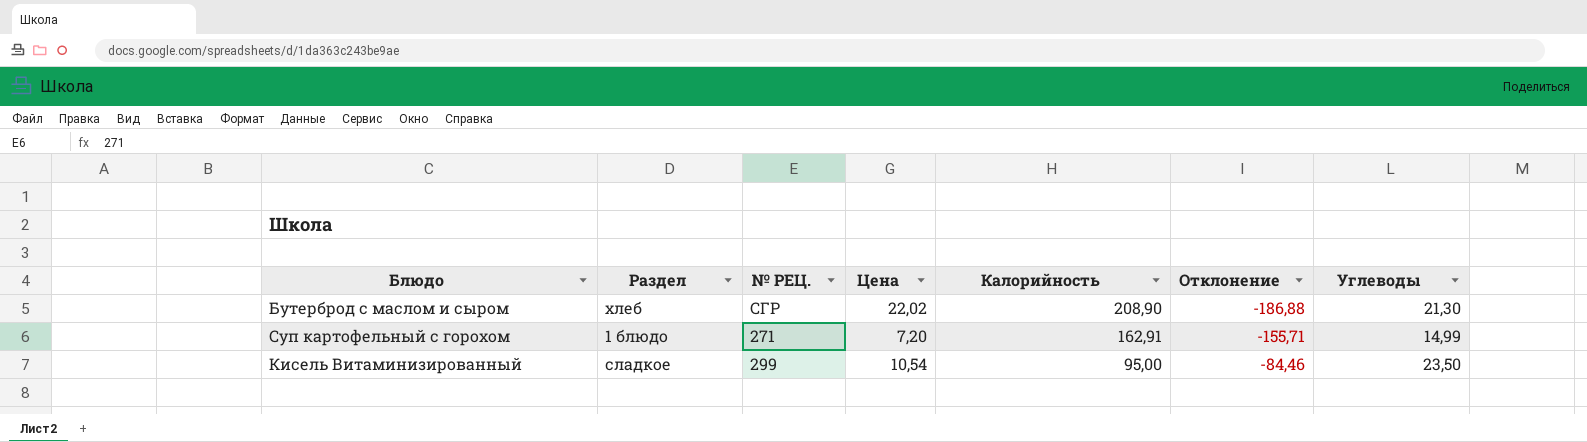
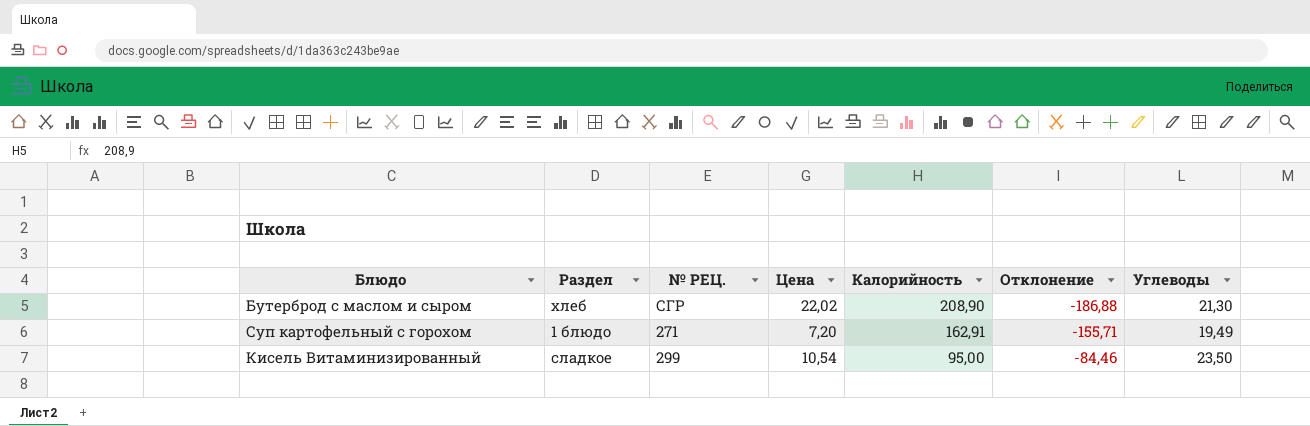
Суп картофельный с горохом | Углеводы: 14,99 -> 19,49

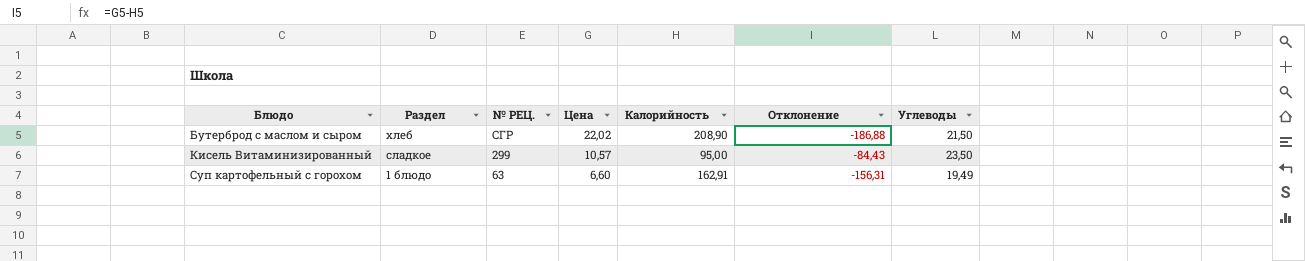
row order: Калорийность descending -> Блюдо ascending
Бутерброд с маслом и сыром | Углеводы: 21,30 -> 21,50
Кисель Витаминизированный | Цена: 10,54 -> 10,57
Кисель Витаминизированный | Отклонение: -84,46 -> -84,43
Суп картофельный с горохом | № РЕЦ.: 271 -> 63
Суп картофельный с горохом | Цена: 7,20 -> 6,60
Суп картофельный с горохом | Отклонение: -155,71 -> -156,31

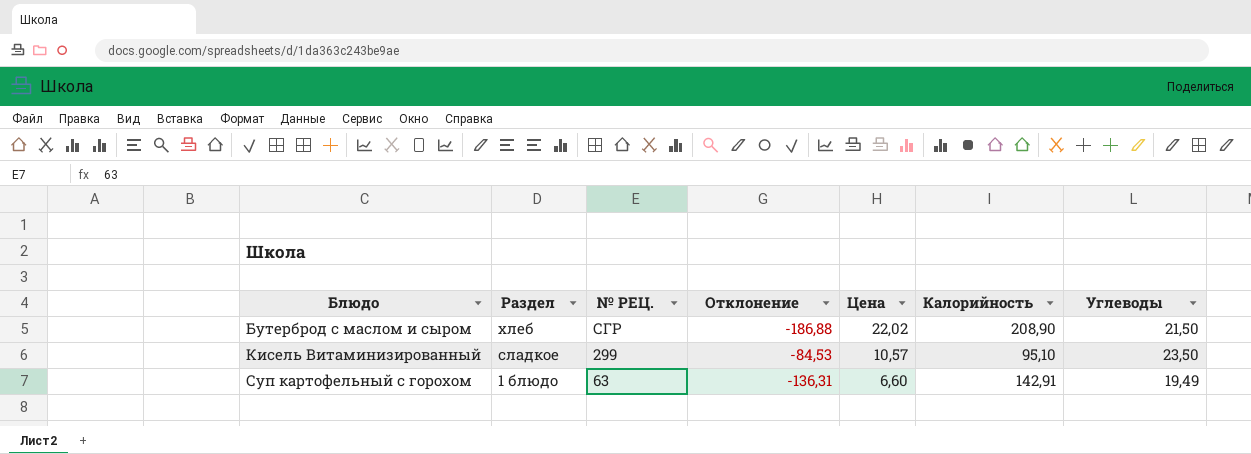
column Отклонение | position: 6 -> 4
Кисель Витаминизированный | Отклонение: -84,43 -> -84,53
Кисель Витаминизированный | Калорийность: 95,00 -> 95,10
Суп картофельный с горохом | Отклонение: -156,31 -> -136,31
Суп картофельный с горохом | Калорийность: 162,91 -> 142,91

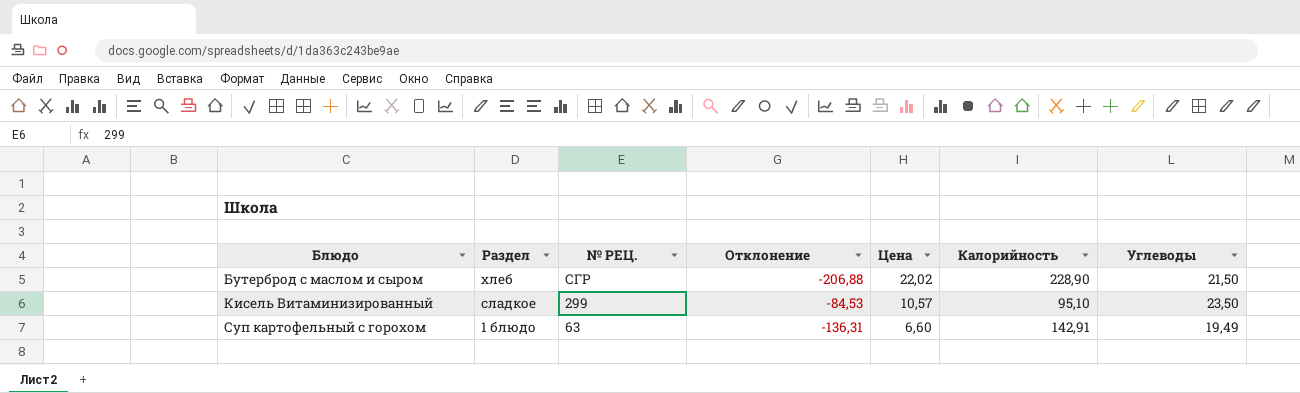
Бутерброд с маслом и сыром | Отклонение: -186,88 -> -206,88
Бутерброд с маслом и сыром | Калорийность: 208,90 -> 228,90

